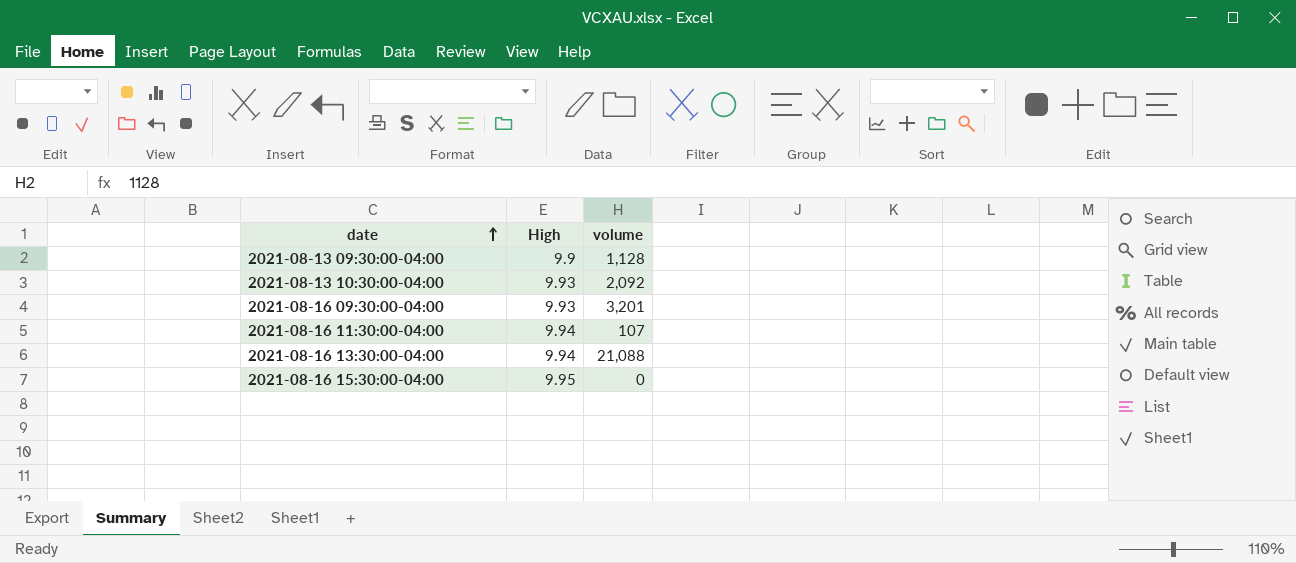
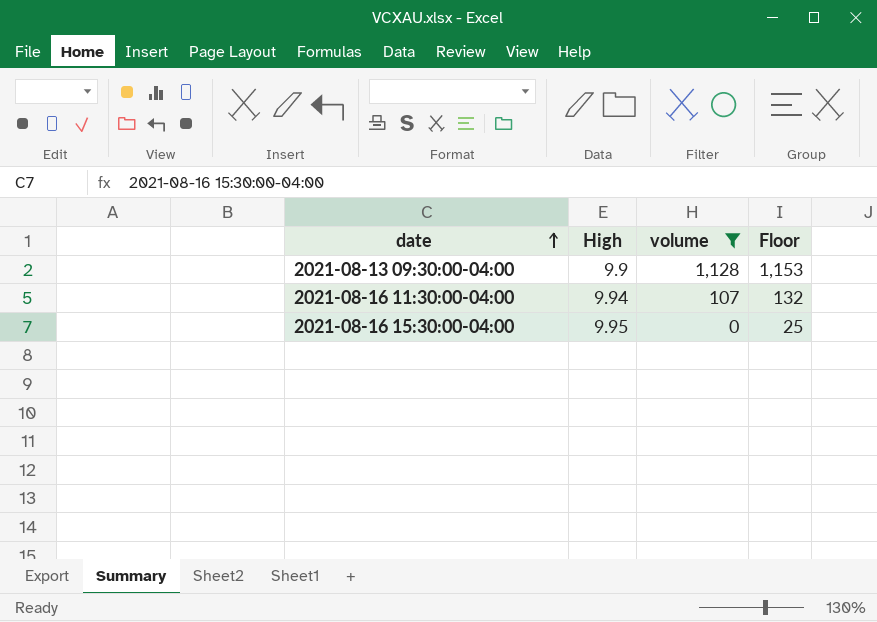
filter: none -> volume <= 1,128
column Floor | formula: none -> [volume] + 25

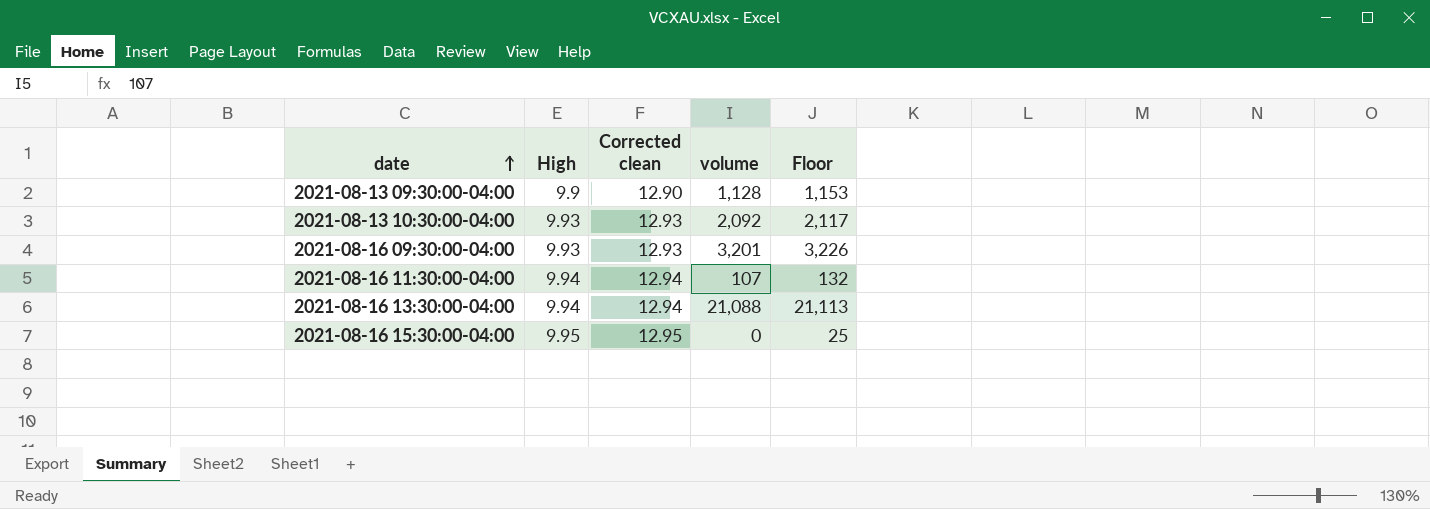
filter: volume <= 1,128 -> none
column Corrected clean | formula: none -> [High] + 3

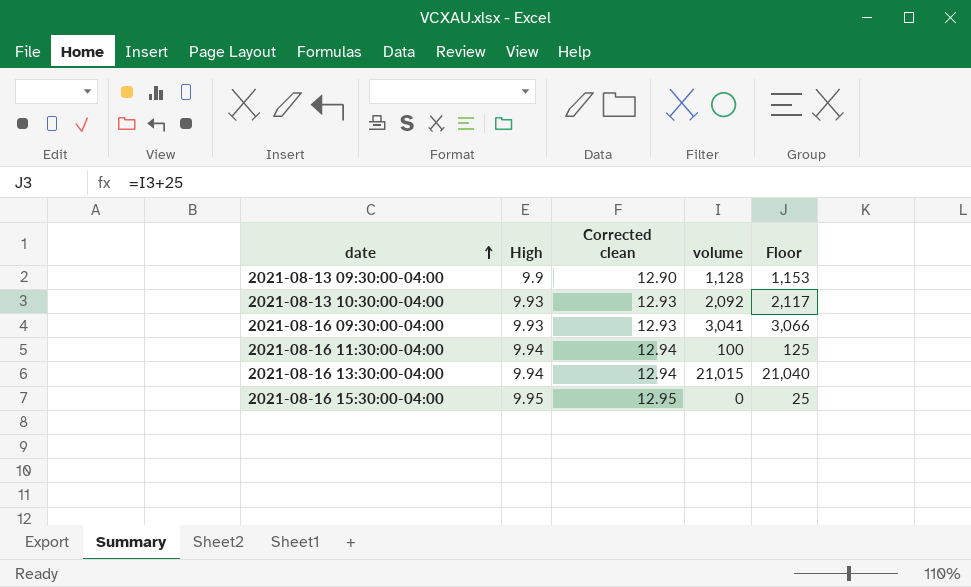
2021-08-16 09:30:00-04:00 | volume: 3,201 -> 3,041
2021-08-16 09:30:00-04:00 | Floor: 3,226 -> 3,066
2021-08-16 11:30:00-04:00 | volume: 107 -> 100
2021-08-16 11:30:00-04:00 | Floor: 132 -> 125
2021-08-16 13:30:00-04:00 | volume: 21,088 -> 21,015
2021-08-16 13:30:00-04:00 | Floor: 21,113 -> 21,040

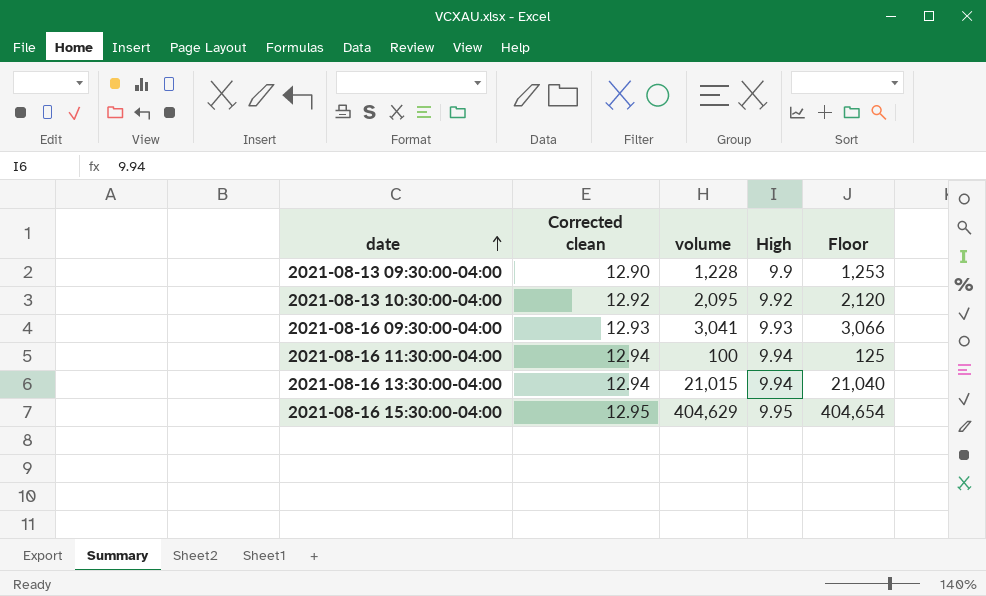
column High | position: 2 -> 4
2021-08-13 09:30:00-04:00 | volume: 1,128 -> 1,228
2021-08-13 09:30:00-04:00 | Floor: 1,153 -> 1,253
2021-08-13 10:30:00-04:00 | Corrected clean: 12.93 -> 12.92
2021-08-13 10:30:00-04:00 | volume: 2,092 -> 2,095
2021-08-13 10:30:00-04:00 | High: 9.93 -> 9.92
2021-08-13 10:30:00-04:00 | Floor: 2,117 -> 2,120
2021-08-16 15:30:00-04:00 | volume: 0 -> 404,629
2021-08-16 15:30:00-04:00 | Floor: 25 -> 404,654

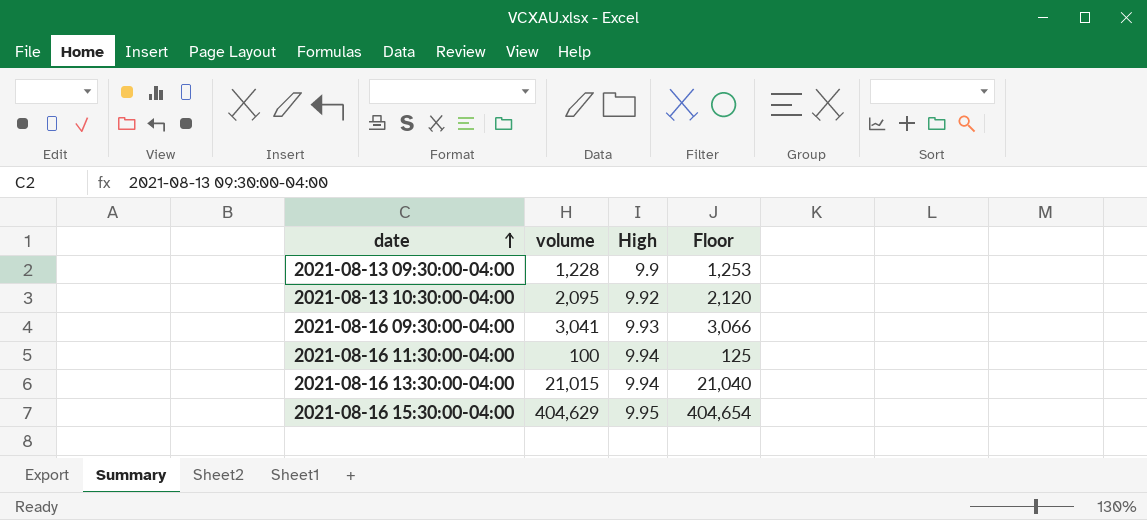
column Corrected clean | formula: [High] + 3 -> none

